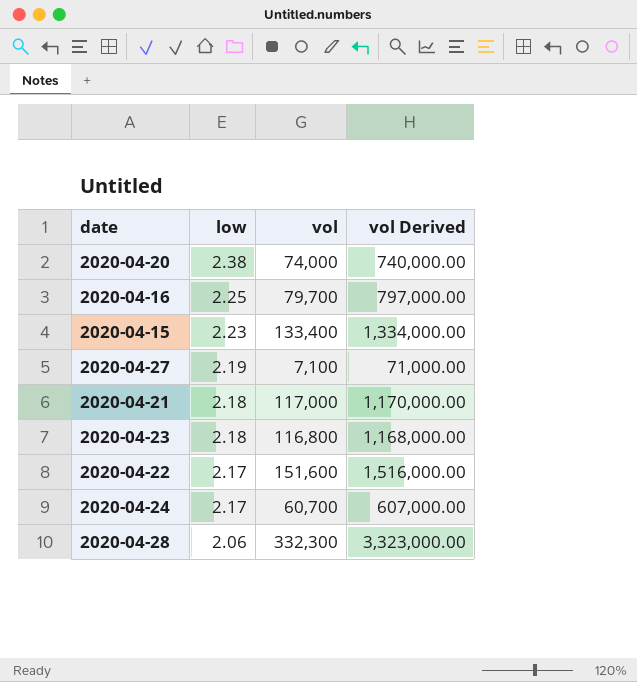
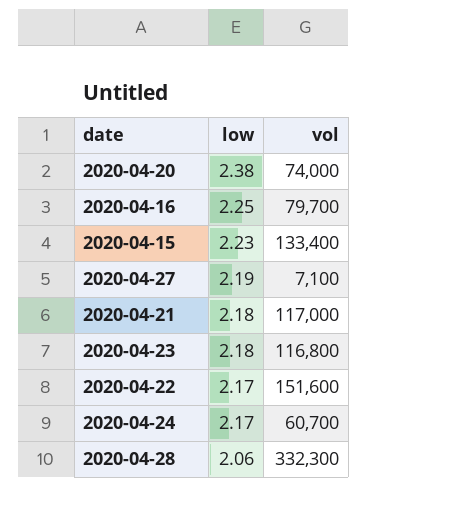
column vol Derived | formula: [vol] * 10 -> none

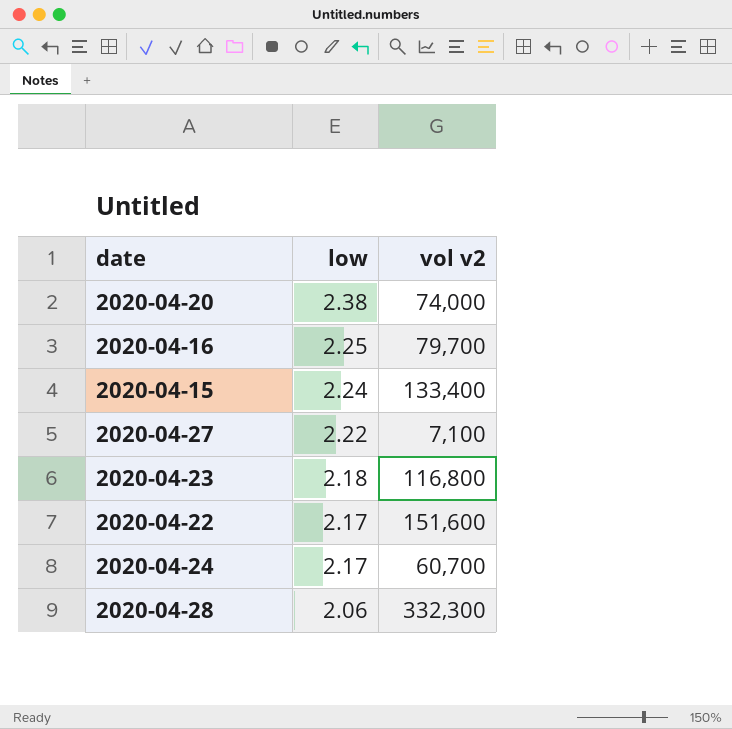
column name: vol -> vol v2
row 2020-04-21: 2.18 | 117,000 -> none
2020-04-15 | low: 2.23 -> 2.24
2020-04-27 | low: 2.19 -> 2.22

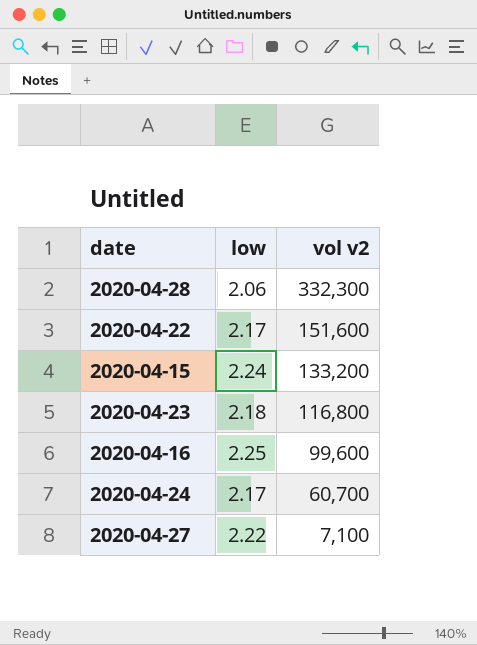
row order: low descending -> vol v2 descending
row 2020-04-20: 2.38 | 74,000 -> none
2020-04-15 | vol v2: 133,400 -> 133,200
2020-04-16 | vol v2: 79,700 -> 99,600

